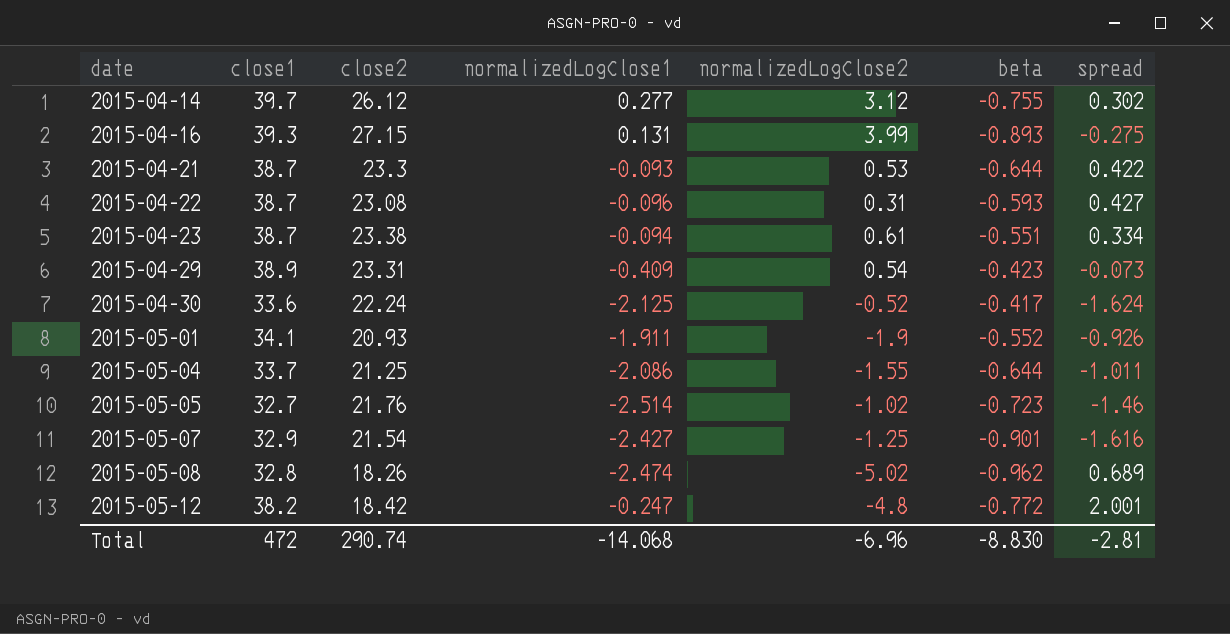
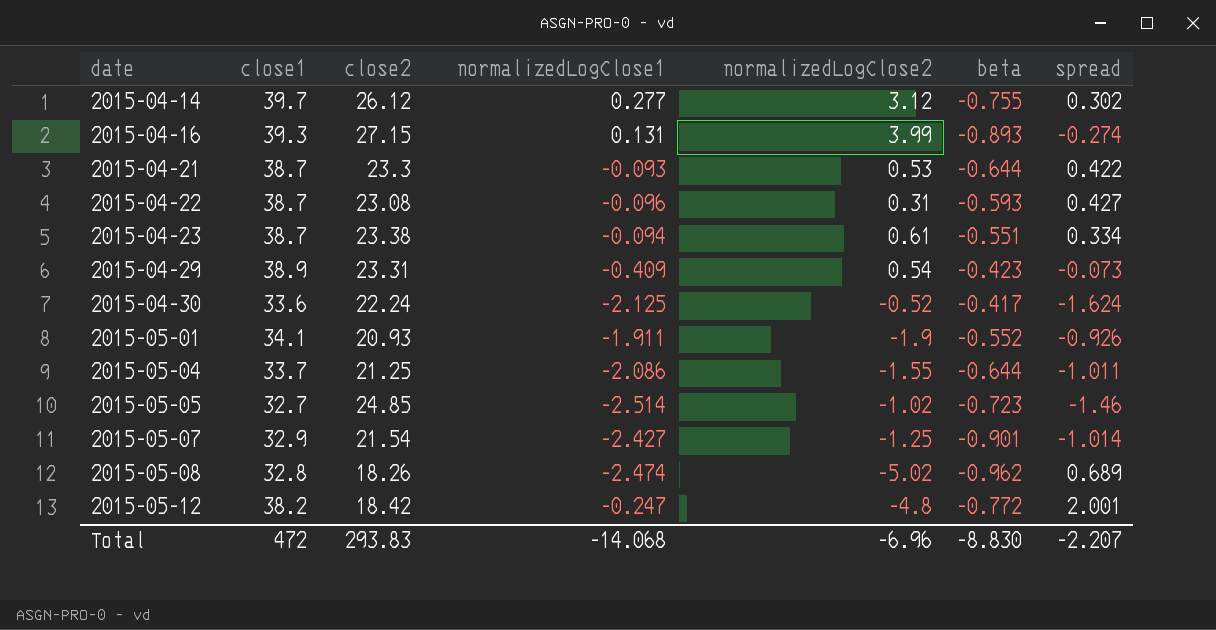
2015-04-16 | spread: -0.275 -> -0.274
2015-05-05 | close2: 21.76 -> 24.85
2015-05-07 | spread: -1.616 -> -1.014
Total | close2: 290.74 -> 293.83
Total | spread: -2.81 -> -2.207

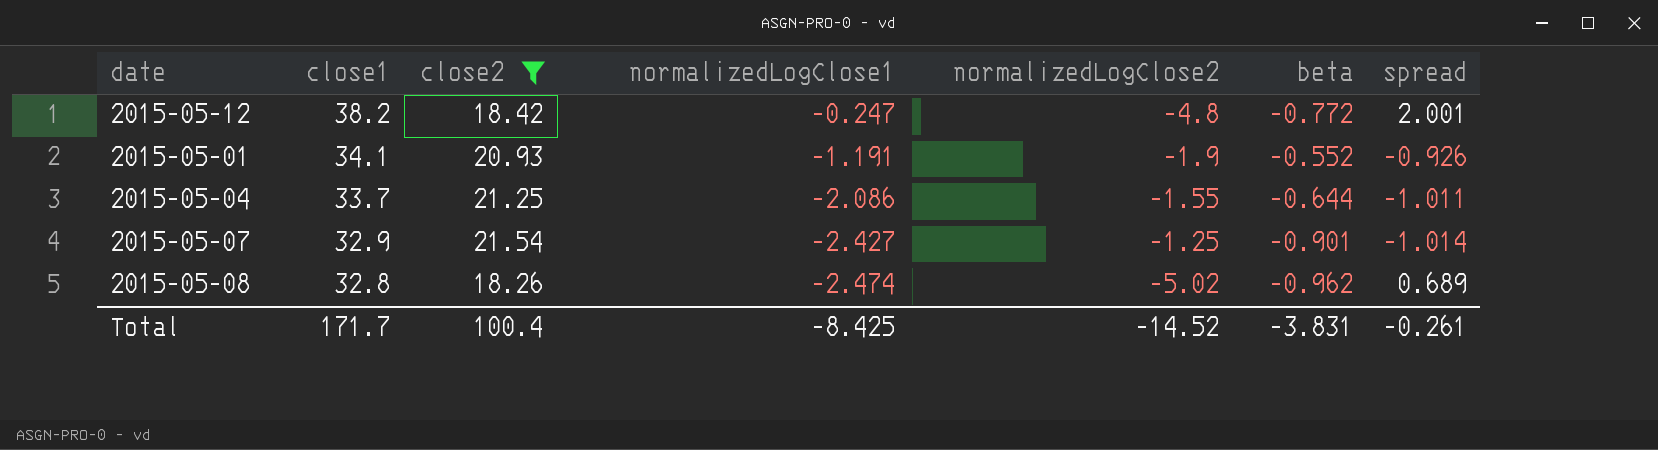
filter: none -> close2 <= 21.54
row order: date ascending -> close1 descending
2015-05-01 | normalizedLogClose1: -1.911 -> -1.191
Total | close1: 472 -> 171.7
Total | close2: 293.83 -> 100.4
Total | normalizedLogClose1: -14.068 -> -8.425
Total | normalizedLogClose2: -6.96 -> -14.52
Total | beta: -8.830 -> -3.831
Total | spread: -2.207 -> -0.261

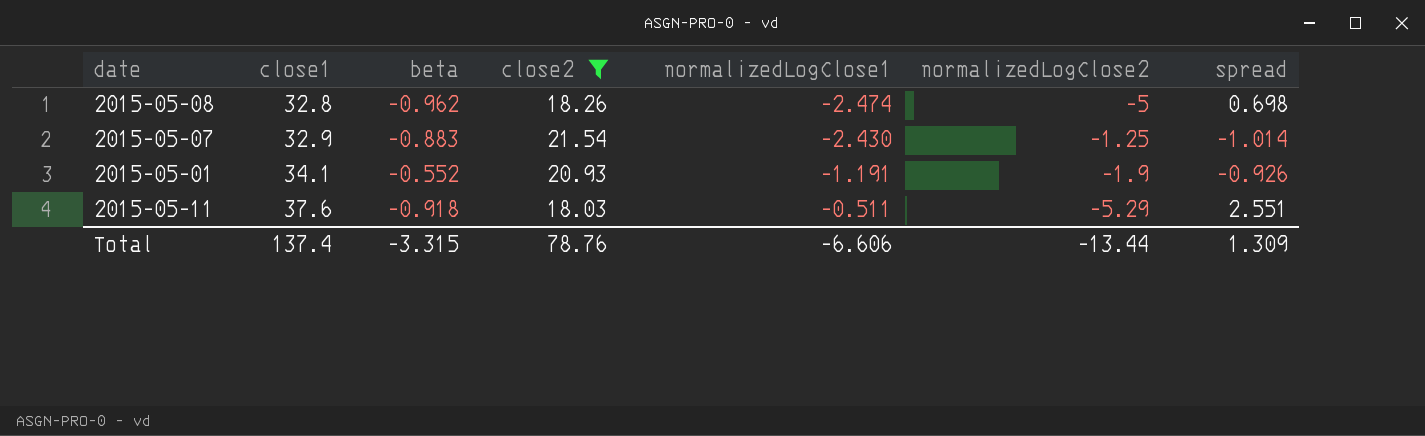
row order: close1 descending -> close1 ascending
column beta | position: 6 -> 3
row 2015-05-12: 38.2 | 18.42 | -0.247 | -4.8 | -0.772 | 2.001 -> none
row 2015-05-04: 33.7 | 21.25 | -2.086 | -1.55 | -0.644 | -1.011 -> none
2015-05-08 | normalizedLogClose2: -5.02 -> -5
2015-05-08 | spread: 0.689 -> 0.698
2015-05-07 | beta: -0.901 -> -0.883
2015-05-07 | normalizedLogClose1: -2.427 -> -2.430
row 2015-05-11: none -> 37.6 | -0.918 | 18.03 | -0.511 | -5.29 | 2.551
Total | close1: 171.7 -> 137.4
Total | beta: -3.831 -> -3.315
Total | close2: 100.4 -> 78.76
Total | normalizedLogClose1: -8.425 -> -6.606
Total | normalizedLogClose2: -14.52 -> -13.44
Total | spread: -0.261 -> 1.309

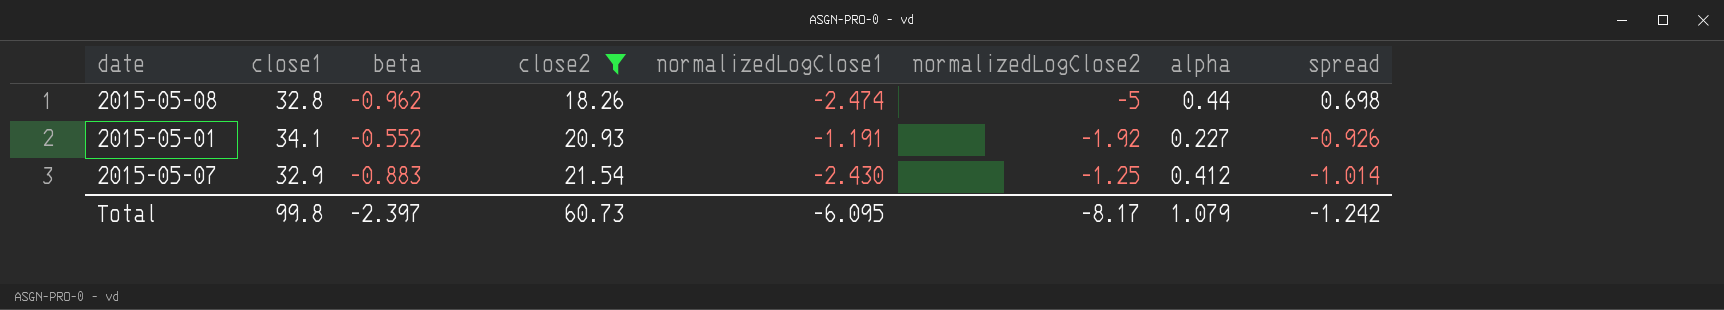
row order: close1 ascending -> close2 ascending
column alpha | position: none -> 7
row 2015-05-11: 37.6 | -0.918 | 18.03 | -0.511 | -5.29 | 2.551 -> none
2015-05-01 | normalizedLogClose2: -1.9 -> -1.92
Total | close1: 137.4 -> 99.8
Total | beta: -3.315 -> -2.397
Total | close2: 78.76 -> 60.73
Total | normalizedLogClose1: -6.606 -> -6.095
Total | normalizedLogClose2: -13.44 -> -8.17
Total | spread: 1.309 -> -1.242

